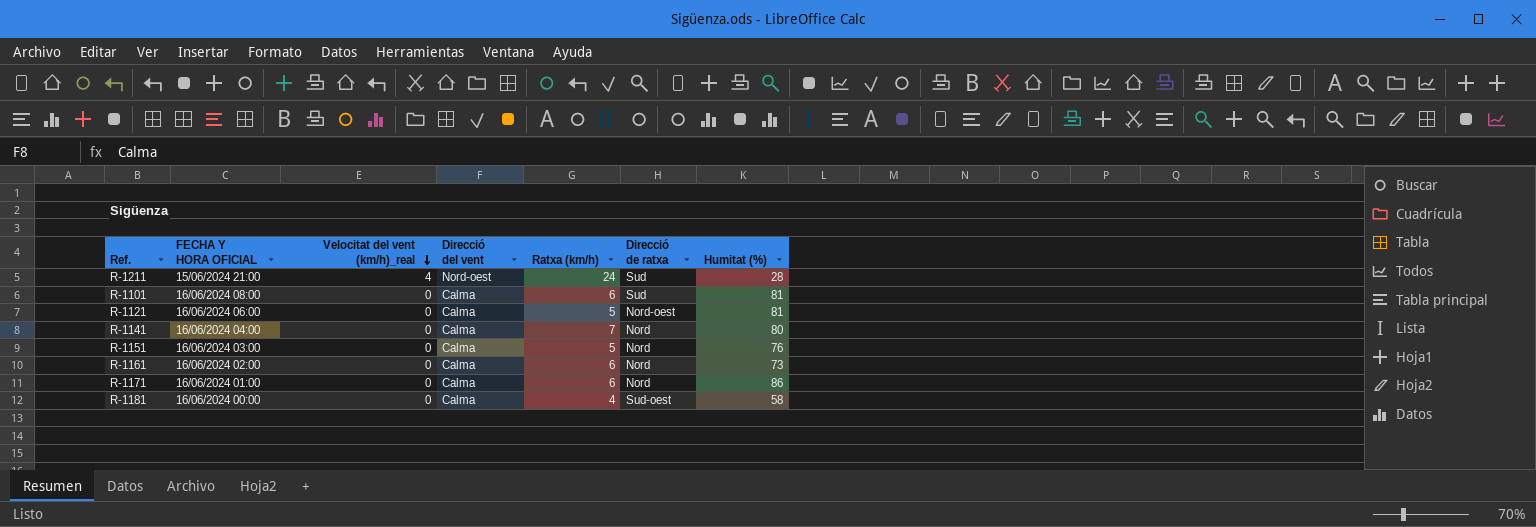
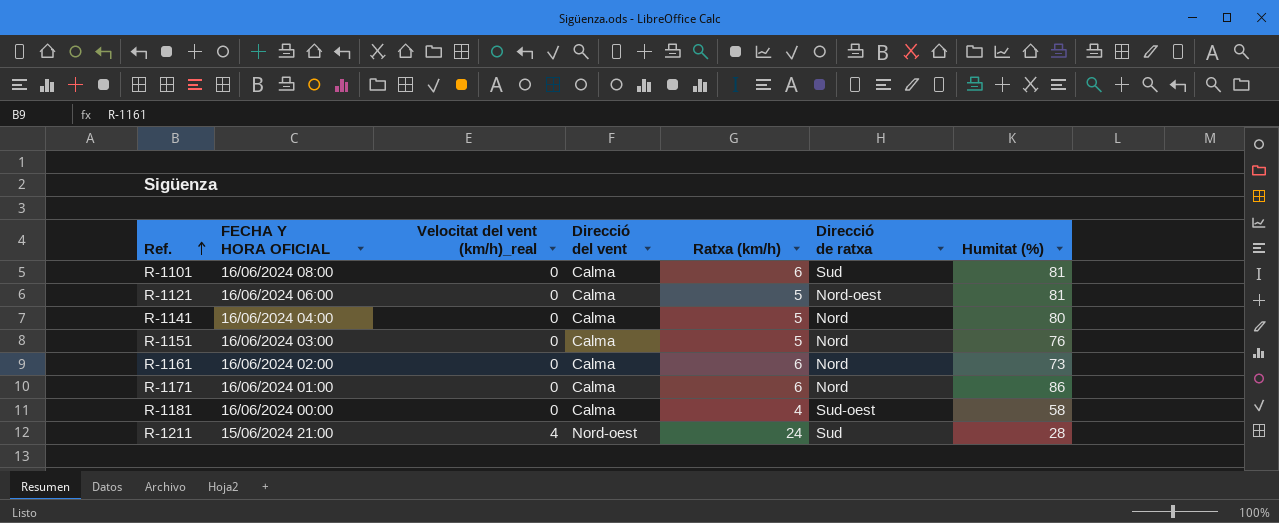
row order: Velocitat del vent (km/h)_real descending -> Ref. ascending
R-1141 | Ratxa (km/h): 7 -> 5

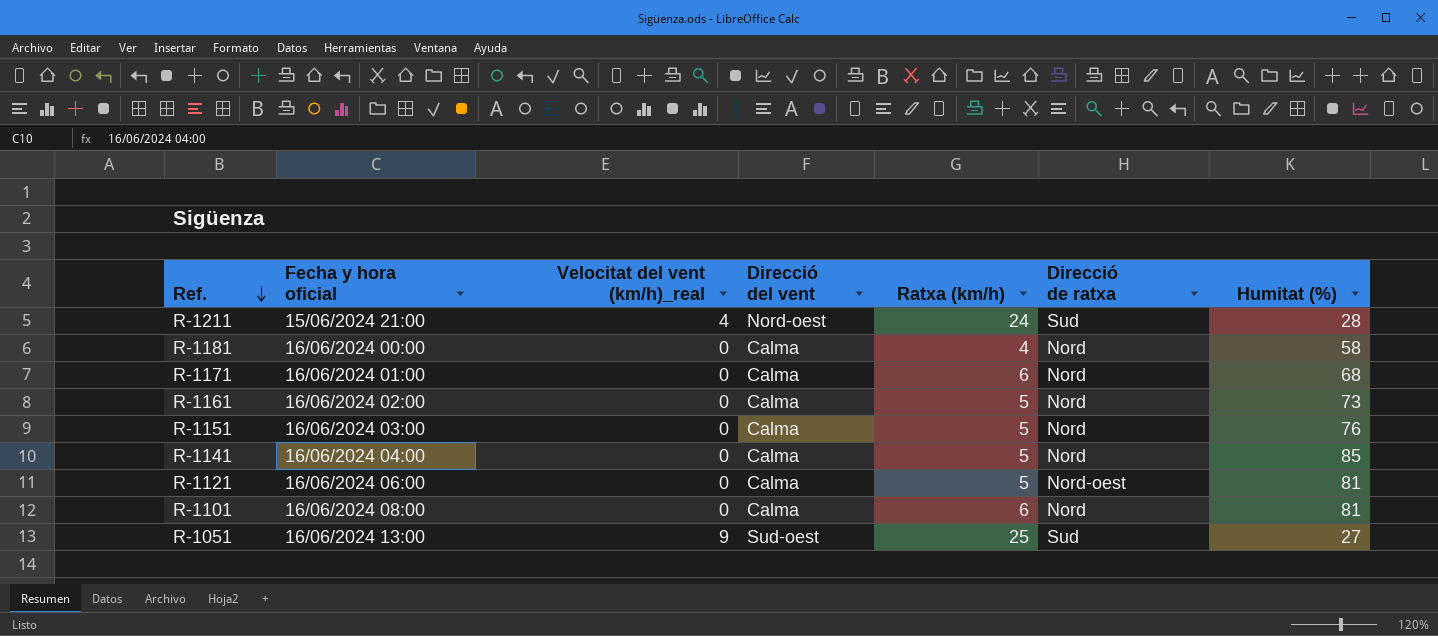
row order: Ref. ascending -> Ref. descending
column name: FECHA Y HORA OFICIAL -> Fecha y hora oficial
R-1181 | Direcció de ratxa: Sud-oest -> Nord
R-1171 | Humitat (%): 86 -> 68
R-1161 | Ratxa (km/h): 6 -> 5
R-1141 | Humitat (%): 80 -> 85
R-1101 | Direcció de ratxa: Sud -> Nord
row R-1051: none -> 16/06/2024 13:00 | 9 | Sud-oest | 25 | Sud | 27

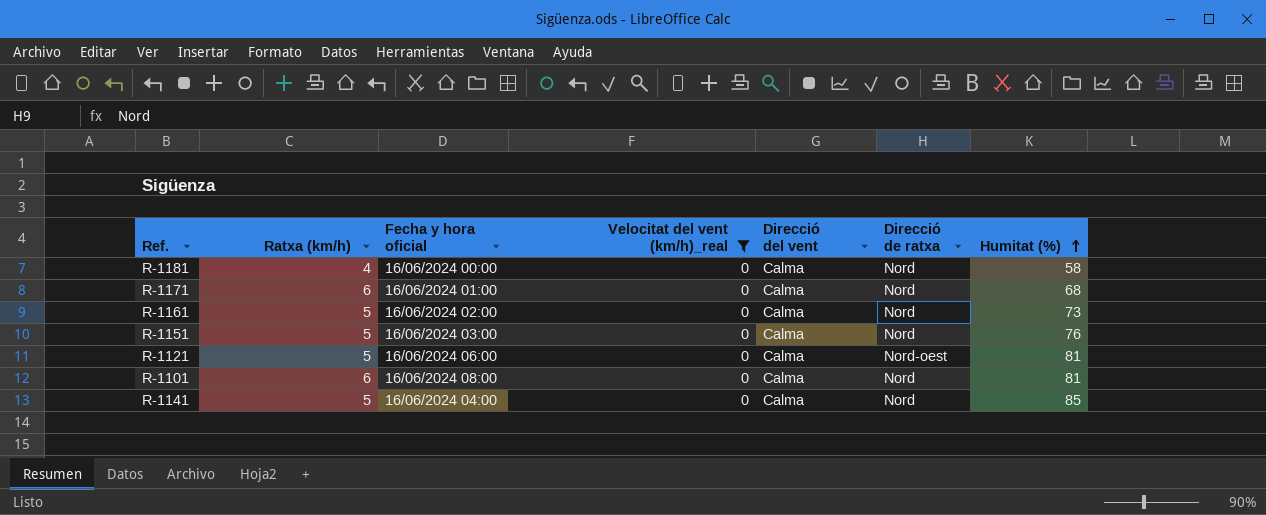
filter: none -> Velocitat del vent (km/h)_real = 0
row order: Ref. descending -> Humitat (%) ascending
column Ratxa (km/h) | position: 5 -> 2

